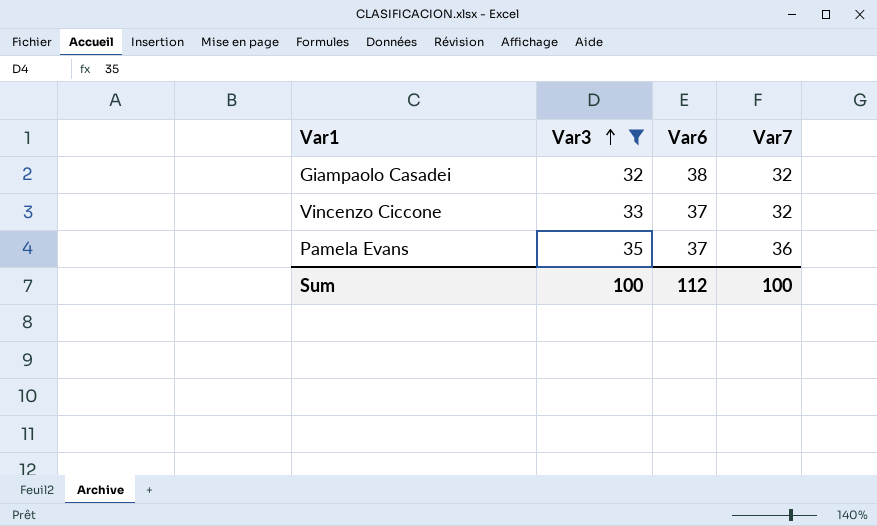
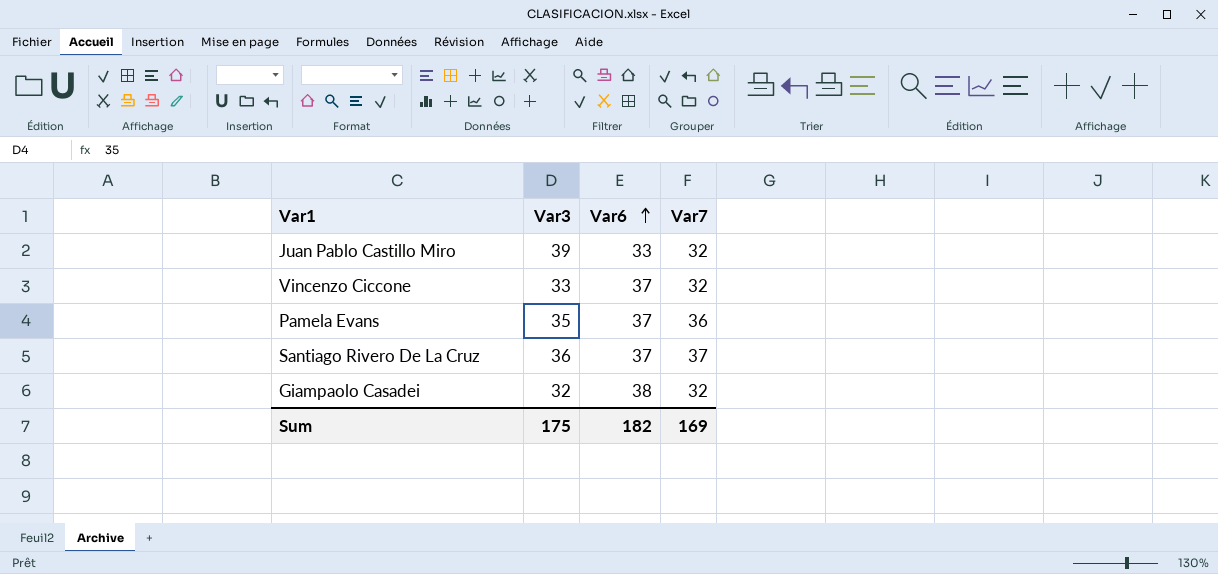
filter: Var3 <= 35 -> none
row order: Var3 ascending -> Var6 ascending
Sum | Var3: 100 -> 175
Sum | Var6: 112 -> 182
Sum | Var7: 100 -> 169

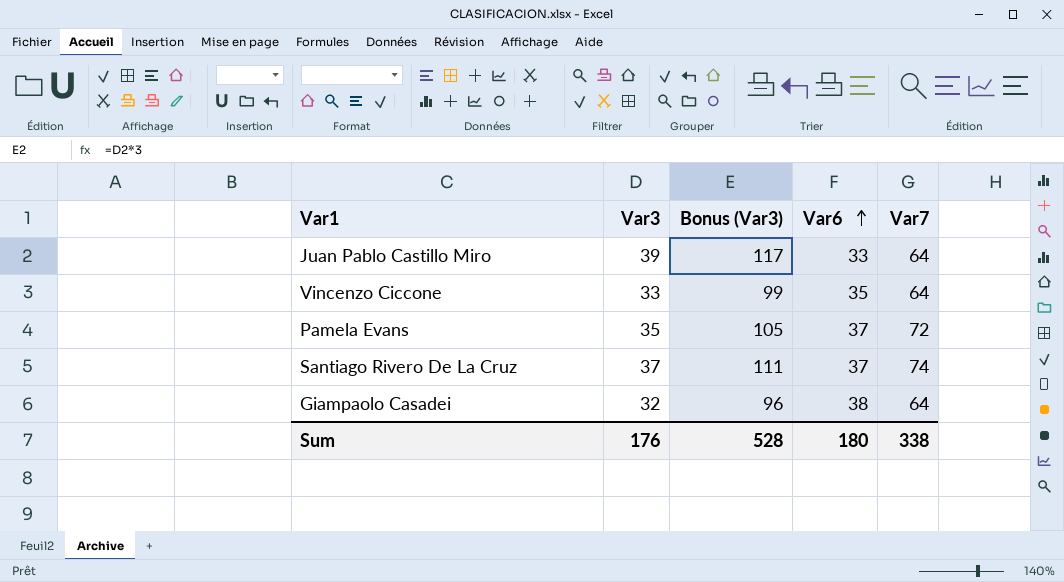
column Bonus (Var3) | formula: none -> [Var3] * 3
Juan Pablo Castillo Miro | Var7: 32 -> 64
Vincenzo Ciccone | Var6: 37 -> 35
Vincenzo Ciccone | Var7: 32 -> 64
Pamela Evans | Var7: 36 -> 72
Santiago Rivero De La Cruz | Var3: 36 -> 37
Santiago Rivero De La Cruz | Var7: 37 -> 74
Giampaolo Casadei | Var7: 32 -> 64
Sum | Var3: 175 -> 176
Sum | Var6: 182 -> 180
Sum | Var7: 169 -> 338

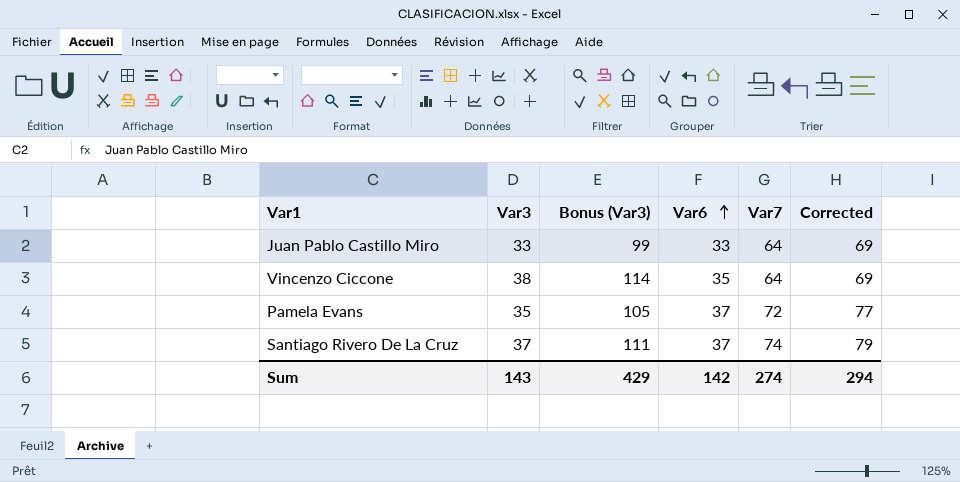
column Corrected | formula: none -> [Var7] + 5
row Giampaolo Casadei: 32 | 96 | 38 | 64 -> none
Juan Pablo Castillo Miro | Var3: 39 -> 33
Juan Pablo Castillo Miro | Bonus (Var3): 117 -> 99
Vincenzo Ciccone | Var3: 33 -> 38
Vincenzo Ciccone | Bonus (Var3): 99 -> 114
Sum | Var3: 176 -> 143
Sum | Bonus (Var3): 528 -> 429
Sum | Var6: 180 -> 142
Sum | Var7: 338 -> 274

